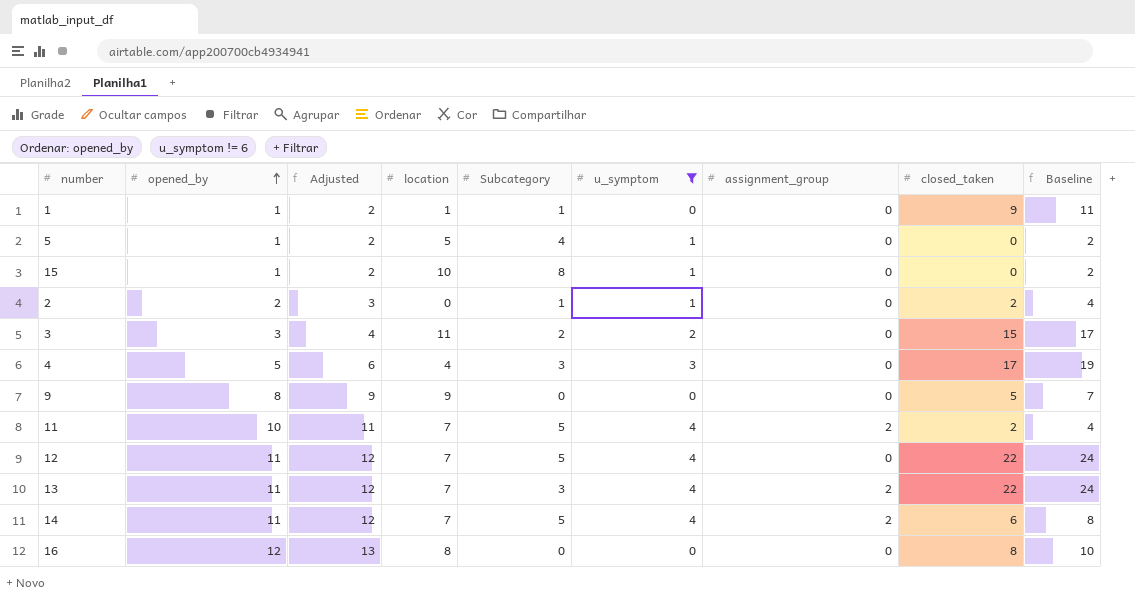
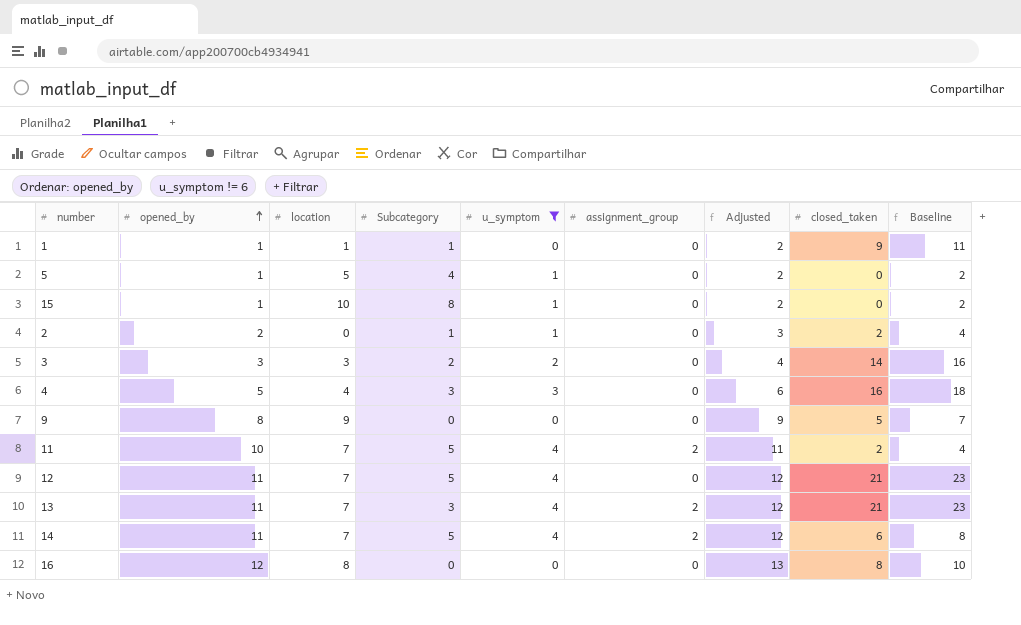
column Adjusted | position: 3 -> 7
3 | location: 11 -> 3
3 | closed_taken: 15 -> 14
3 | Baseline: 17 -> 16
4 | closed_taken: 17 -> 16
4 | Baseline: 19 -> 18
12 | closed_taken: 22 -> 21
12 | Baseline: 24 -> 23
13 | closed_taken: 22 -> 21
13 | Baseline: 24 -> 23

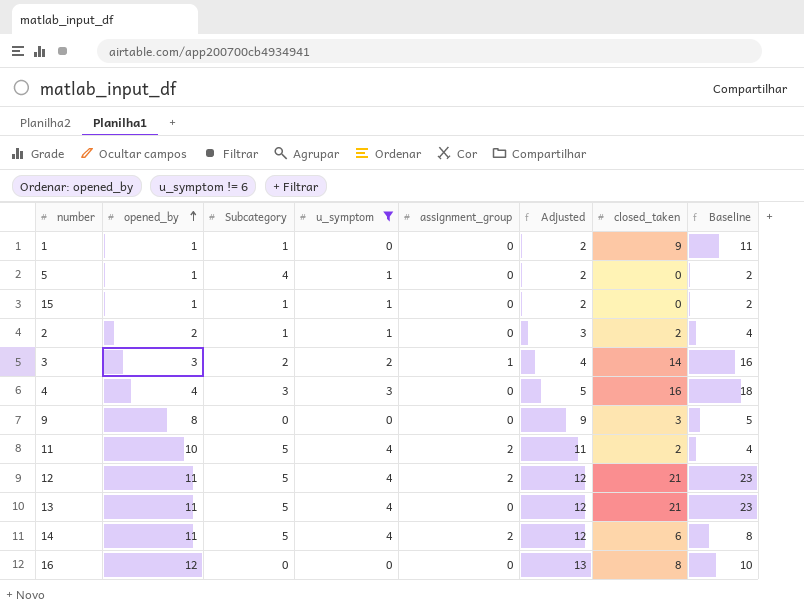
column location | position: 3 -> none
15 | Subcategory: 8 -> 1
3 | assignment_group: 0 -> 1
4 | opened_by: 5 -> 4
4 | Adjusted: 6 -> 5
9 | closed_taken: 5 -> 3
9 | Baseline: 7 -> 5
12 | assignment_group: 0 -> 2
13 | Subcategory: 3 -> 5
13 | assignment_group: 2 -> 0

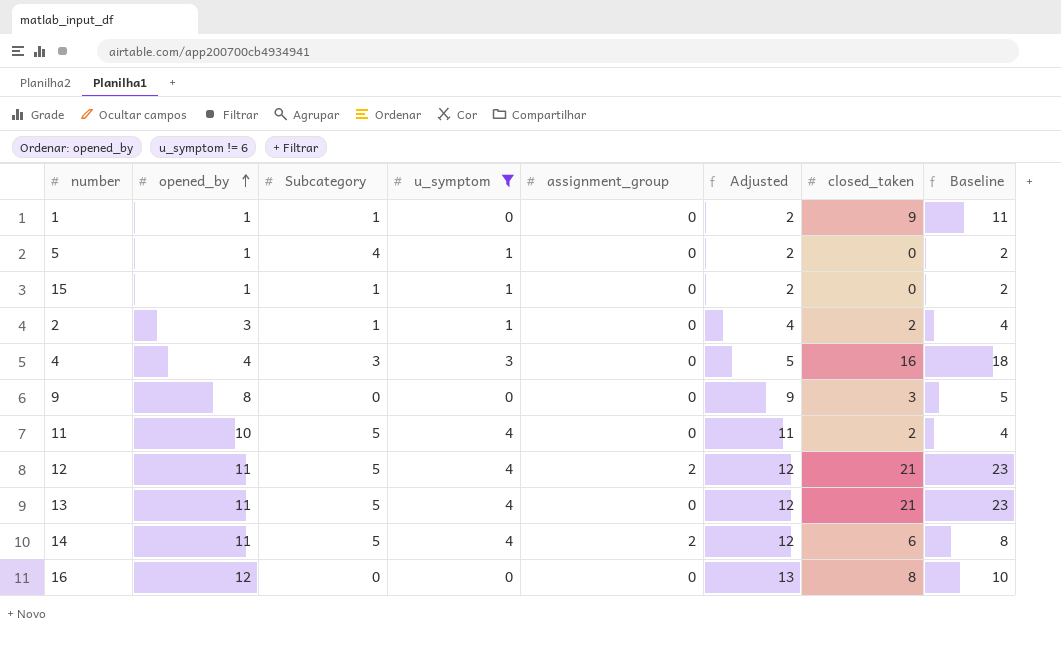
row 3: 3 | 2 | 2 | 1 | 4 | 14 | 16 -> none
2 | opened_by: 2 -> 3
2 | Adjusted: 3 -> 4
11 | assignment_group: 2 -> 0

